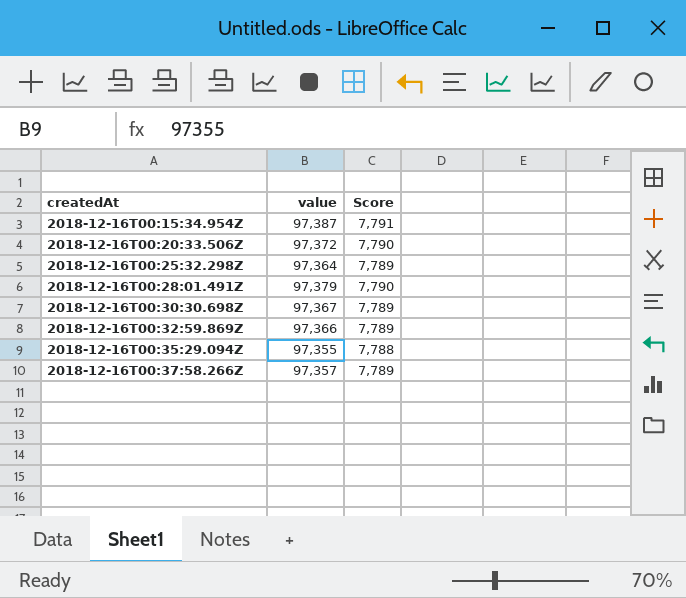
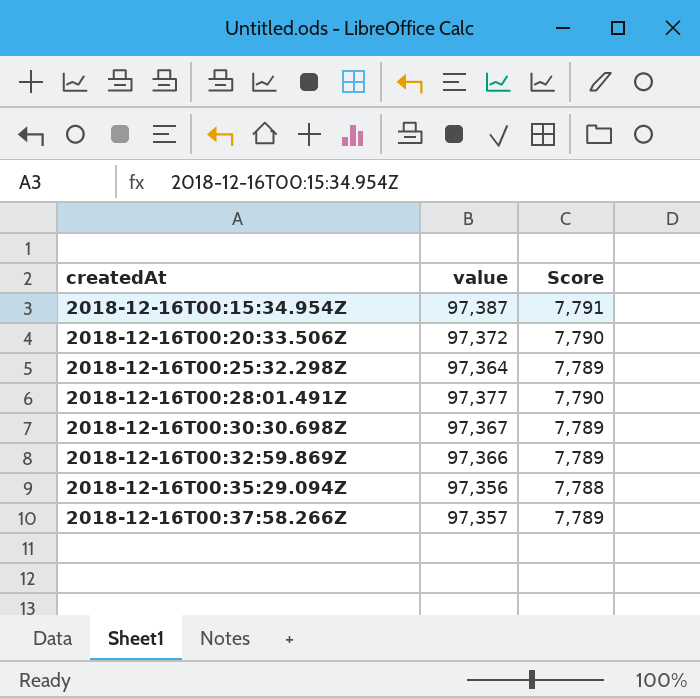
2018-12-16T00:28:01.491Z | value: 97,379 -> 97,377
2018-12-16T00:35:29.094Z | value: 97,355 -> 97,356

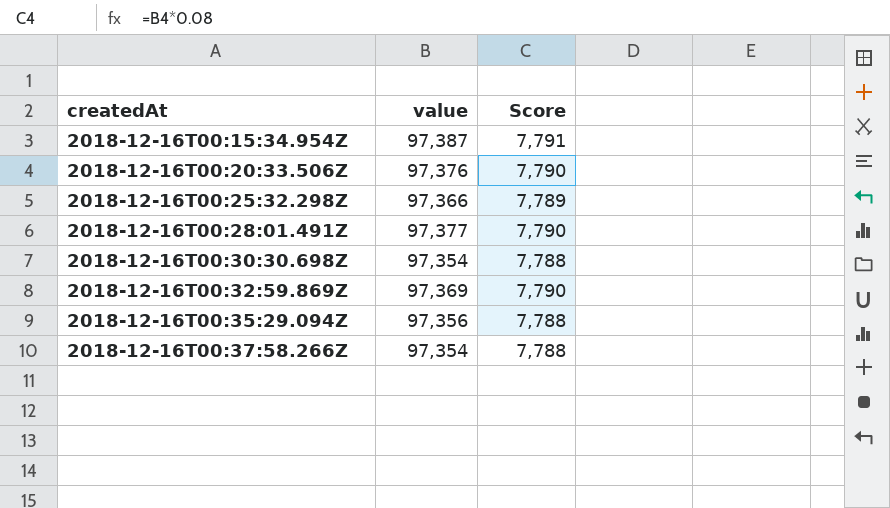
2018-12-16T00:20:33.506Z | value: 97,372 -> 97,376
2018-12-16T00:25:32.298Z | value: 97,364 -> 97,366
2018-12-16T00:30:30.698Z | value: 97,367 -> 97,354
2018-12-16T00:30:30.698Z | Score: 7,789 -> 7,788
2018-12-16T00:32:59.869Z | value: 97,366 -> 97,369
2018-12-16T00:32:59.869Z | Score: 7,789 -> 7,790
2018-12-16T00:37:58.266Z | value: 97,357 -> 97,354
2018-12-16T00:37:58.266Z | Score: 7,789 -> 7,788

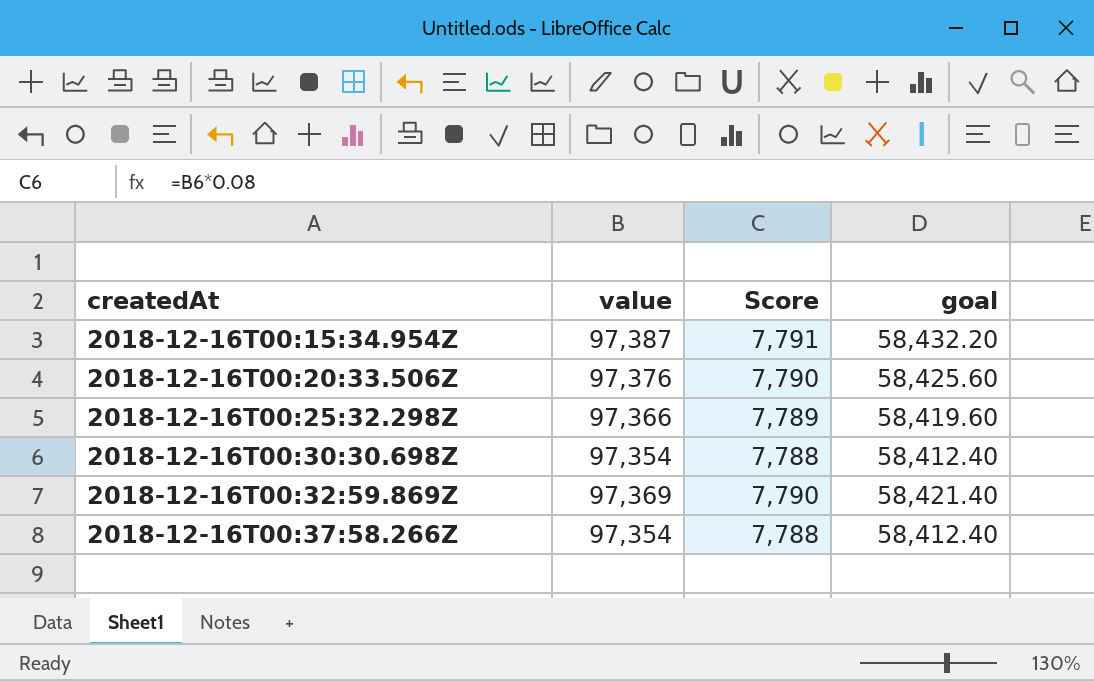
column goal | formula: none -> [value] * 0.6
row 2018-12-16T00:28:01.491Z: 97,377 | 7,790 -> none
row 2018-12-16T00:35:29.094Z: 97,356 | 7,788 -> none

